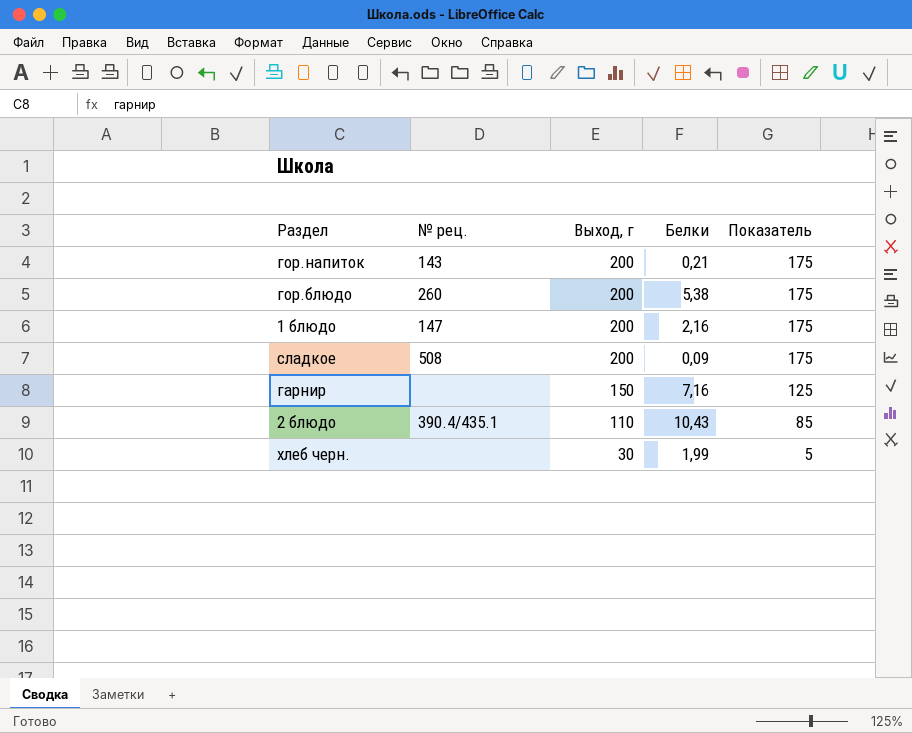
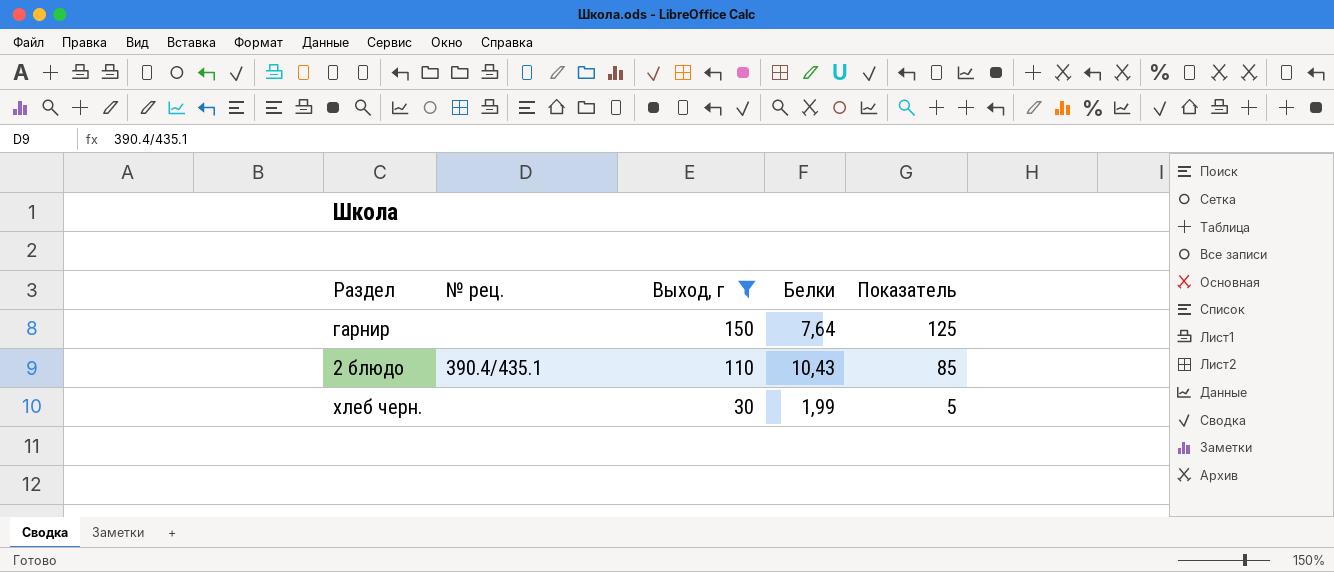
filter: none -> Выход, г != 200
гарнир | Белки: 7,16 -> 7,64

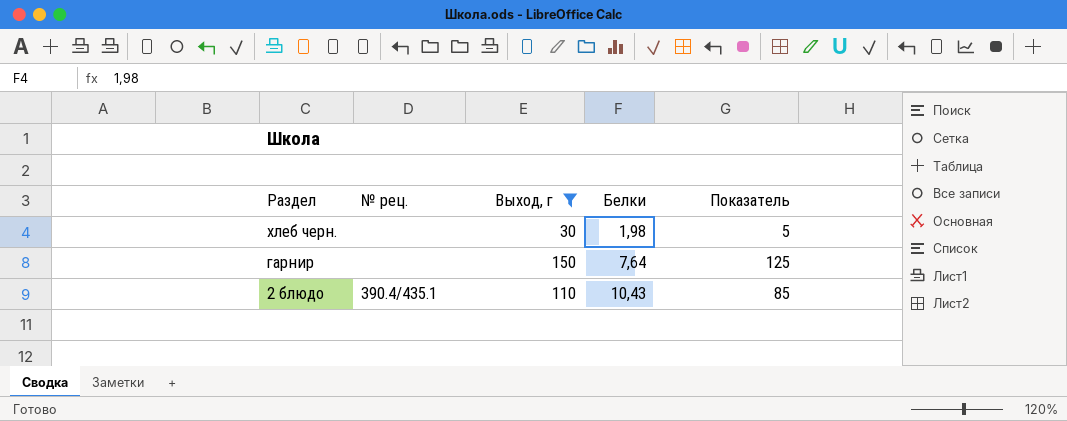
row order: Выход, г descending -> Раздел descending
хлеб черн. | Белки: 1,99 -> 1,98

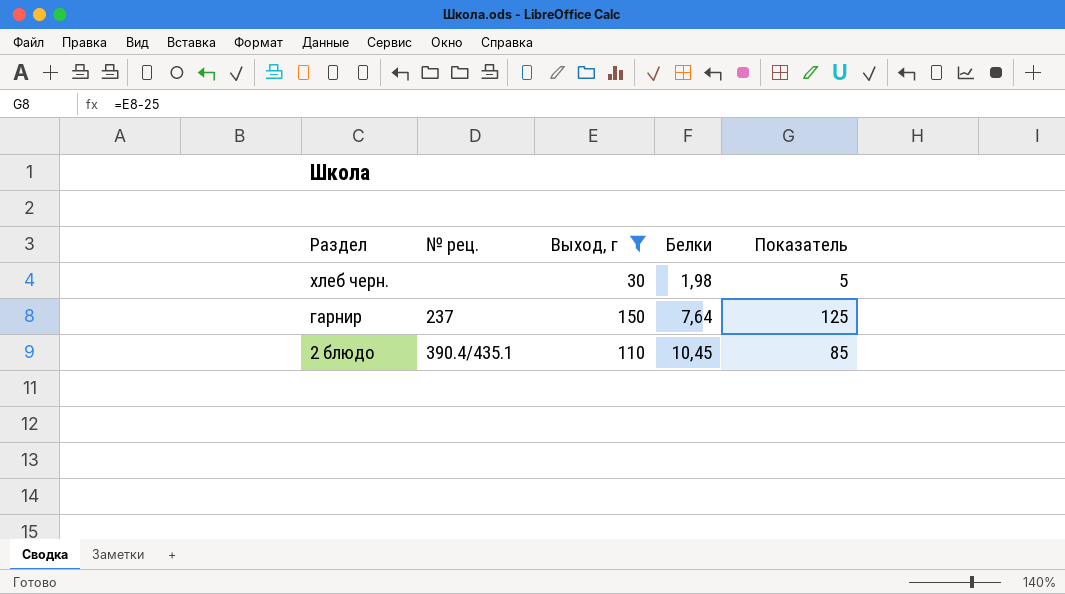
гарнир | № рец.: none -> 237
2 блюдо | Белки: 10,43 -> 10,45

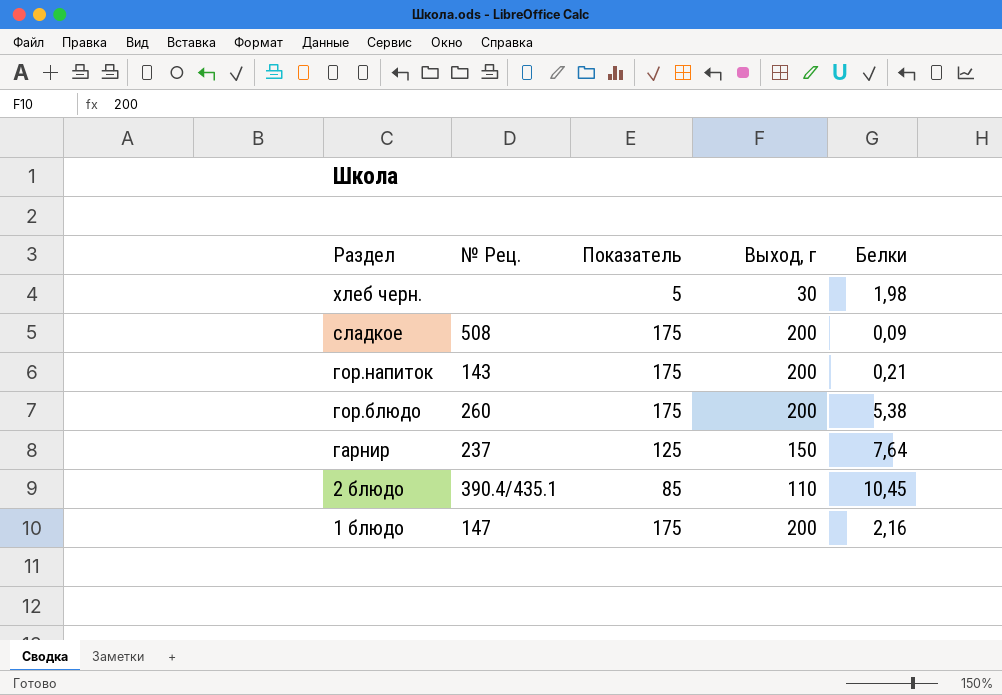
filter: Выход, г != 200 -> none
column name: № рец. -> № Рец.
column Показатель | position: 5 -> 3

